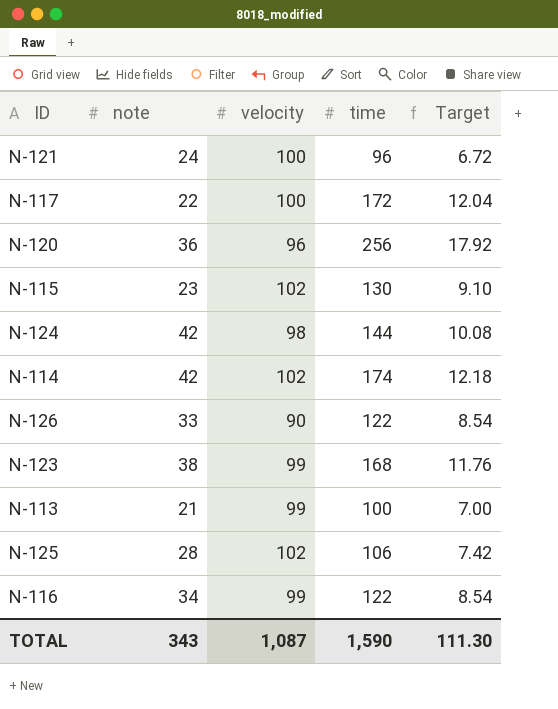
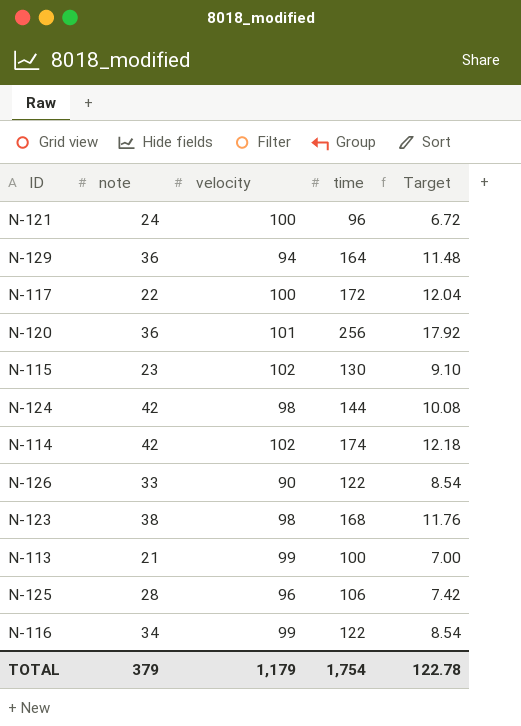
row N-129: none -> 36 | 94 | 164 | 11.48
N-120 | velocity: 96 -> 101
N-123 | velocity: 99 -> 98
N-125 | velocity: 102 -> 96
TOTAL | note: 343 -> 379
TOTAL | velocity: 1,087 -> 1,179
TOTAL | time: 1,590 -> 1,754
TOTAL | Target: 111.30 -> 122.78

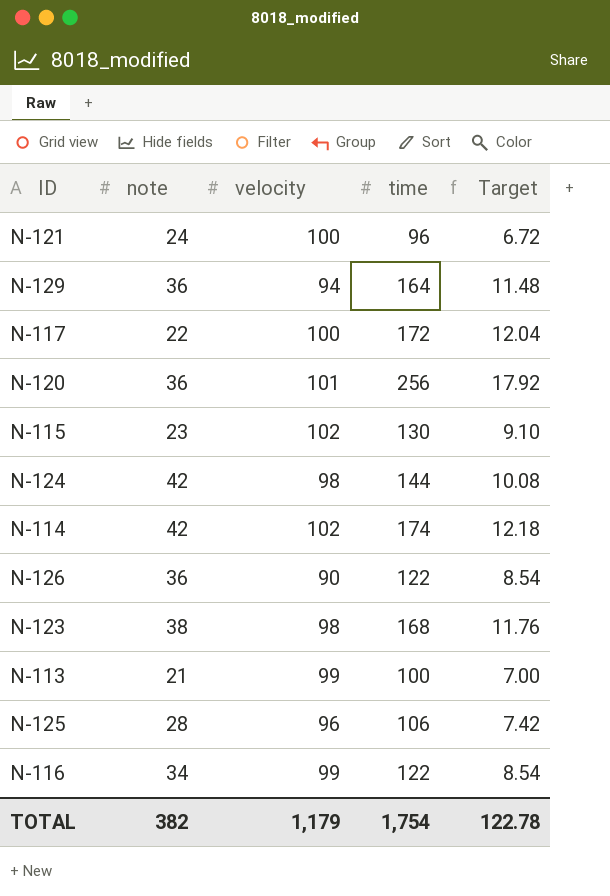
N-126 | note: 33 -> 36
TOTAL | note: 379 -> 382

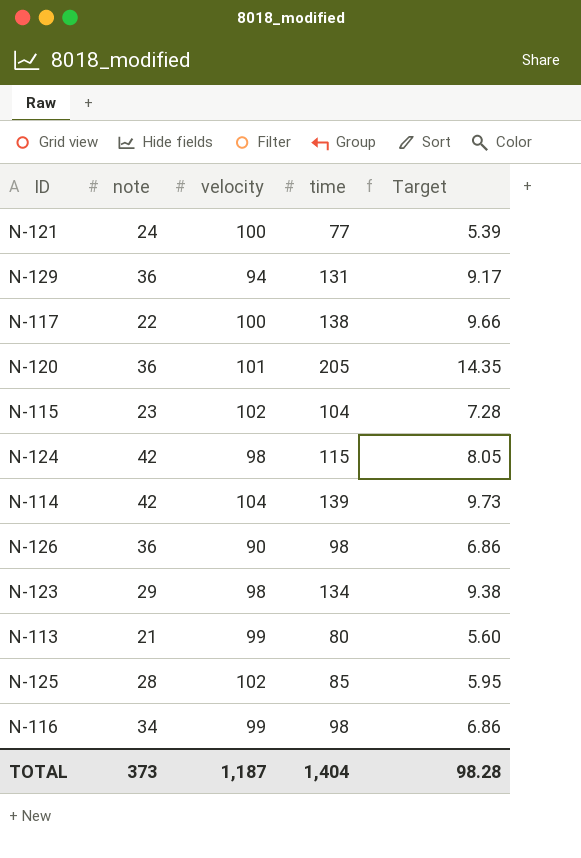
N-121 | time: 96 -> 77
N-121 | Target: 6.72 -> 5.39
N-129 | time: 164 -> 131
N-129 | Target: 11.48 -> 9.17
N-117 | time: 172 -> 138
N-117 | Target: 12.04 -> 9.66
N-120 | time: 256 -> 205
N-120 | Target: 17.92 -> 14.35
N-115 | time: 130 -> 104
N-115 | Target: 9.10 -> 7.28
N-124 | time: 144 -> 115
N-124 | Target: 10.08 -> 8.05
N-114 | velocity: 102 -> 104
N-114 | time: 174 -> 139
N-114 | Target: 12.18 -> 9.73
N-126 | time: 122 -> 98
N-126 | Target: 8.54 -> 6.86
N-123 | note: 38 -> 29
N-123 | time: 168 -> 134
N-123 | Target: 11.76 -> 9.38
N-113 | time: 100 -> 80
N-113 | Target: 7.00 -> 5.60
N-125 | velocity: 96 -> 102
N-125 | time: 106 -> 85
N-125 | Target: 7.42 -> 5.95
N-116 | time: 122 -> 98
N-116 | Target: 8.54 -> 6.86
TOTAL | note: 382 -> 373
TOTAL | velocity: 1,179 -> 1,187
TOTAL | time: 1,754 -> 1,404
TOTAL | Target: 122.78 -> 98.28

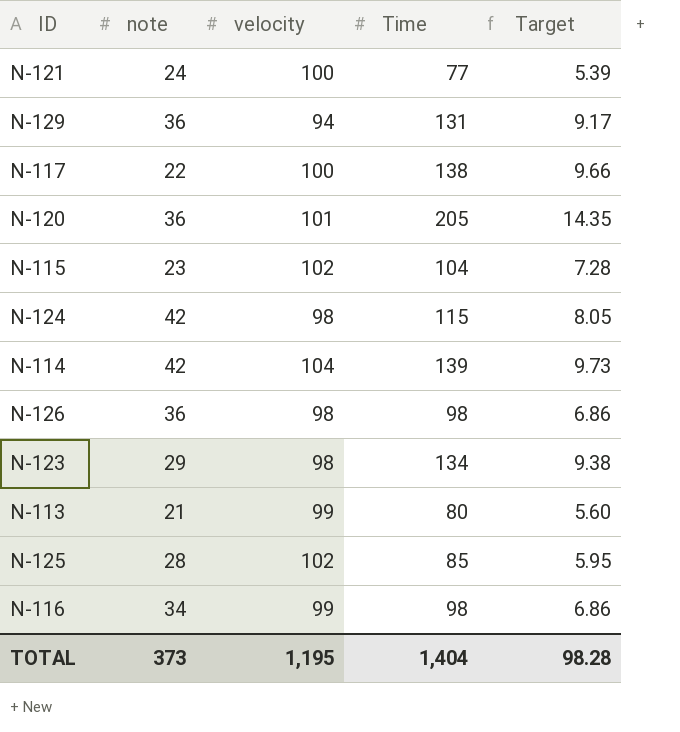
column name: time -> Time
N-126 | velocity: 90 -> 98
TOTAL | velocity: 1,187 -> 1,195

